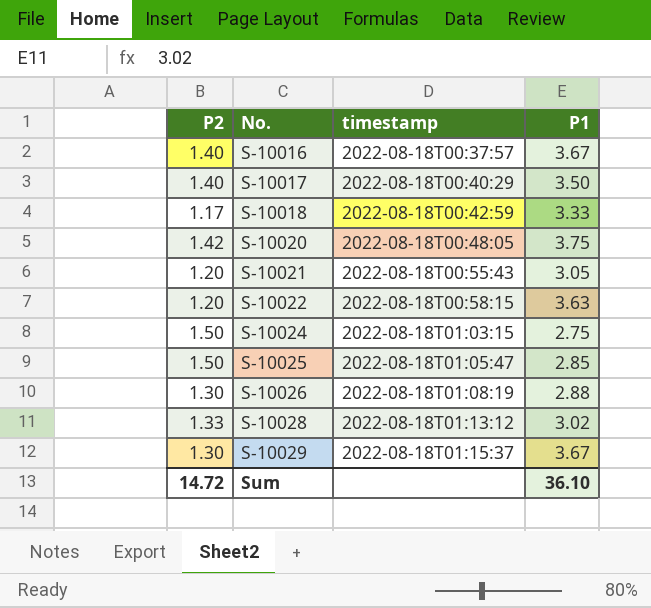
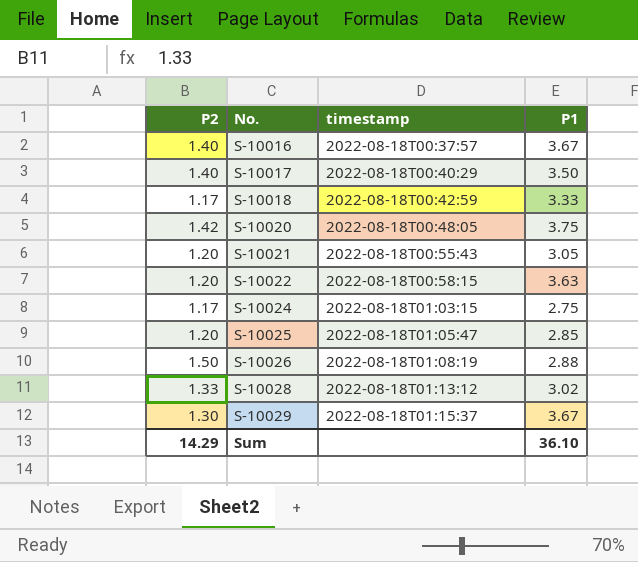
S-10024 | P2: 1.50 -> 1.17
S-10025 | P2: 1.50 -> 1.20
S-10026 | P2: 1.30 -> 1.50
Sum | P2: 14.72 -> 14.29

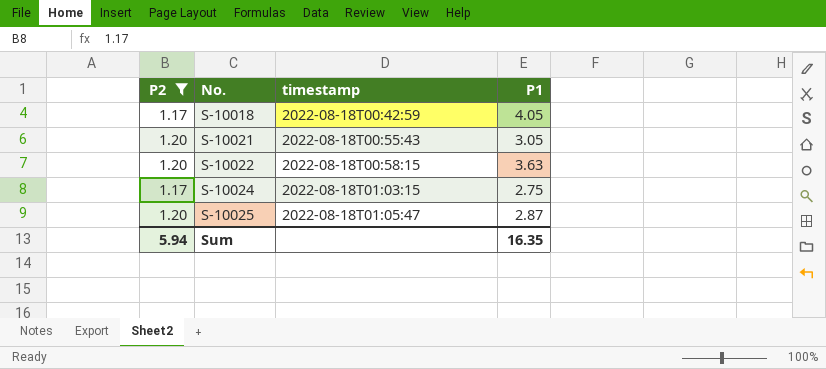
filter: none -> P2 <= 1.20
S-10018 | P1: 3.33 -> 4.05
S-10025 | P1: 2.85 -> 2.87
Sum | P2: 14.29 -> 5.94
Sum | P1: 36.10 -> 16.35

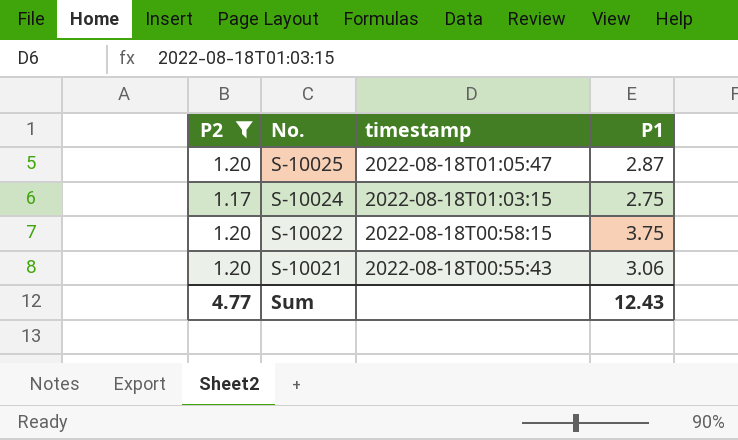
row order: No. ascending -> No. descending
row S-10018: 1.17 | 2022-08-18T00:42:59 | 4.05 -> none
S-10022 | P1: 3.63 -> 3.75
S-10021 | P1: 3.05 -> 3.06
Sum | P2: 5.94 -> 4.77
Sum | P1: 16.35 -> 12.43

